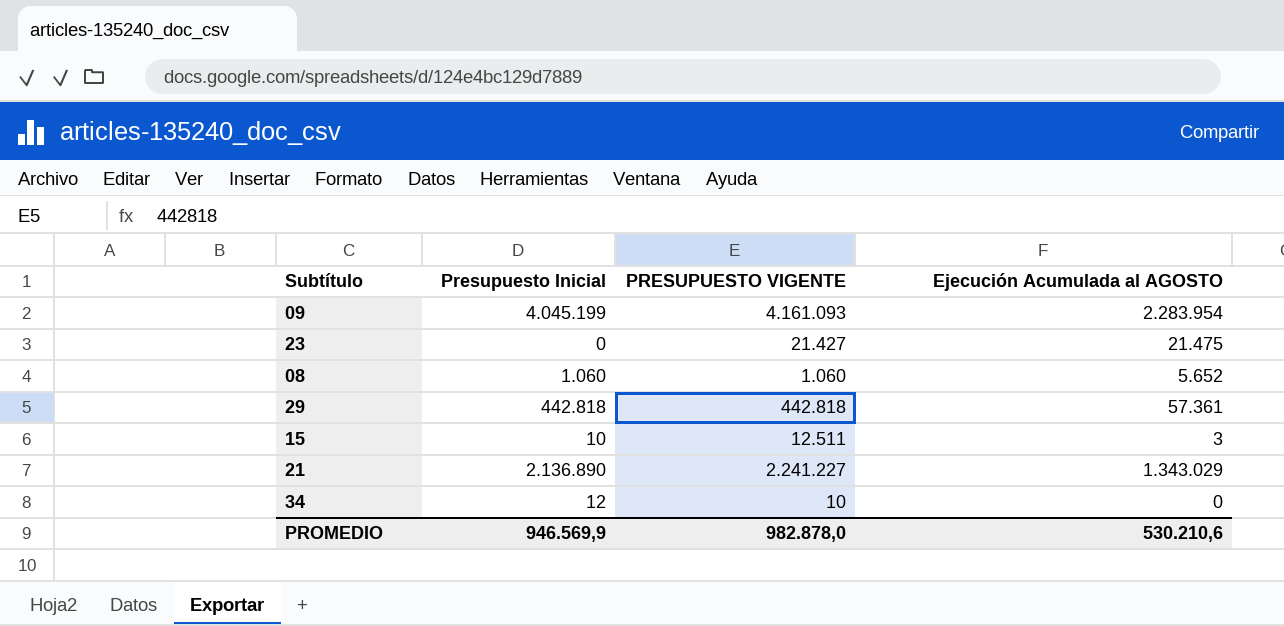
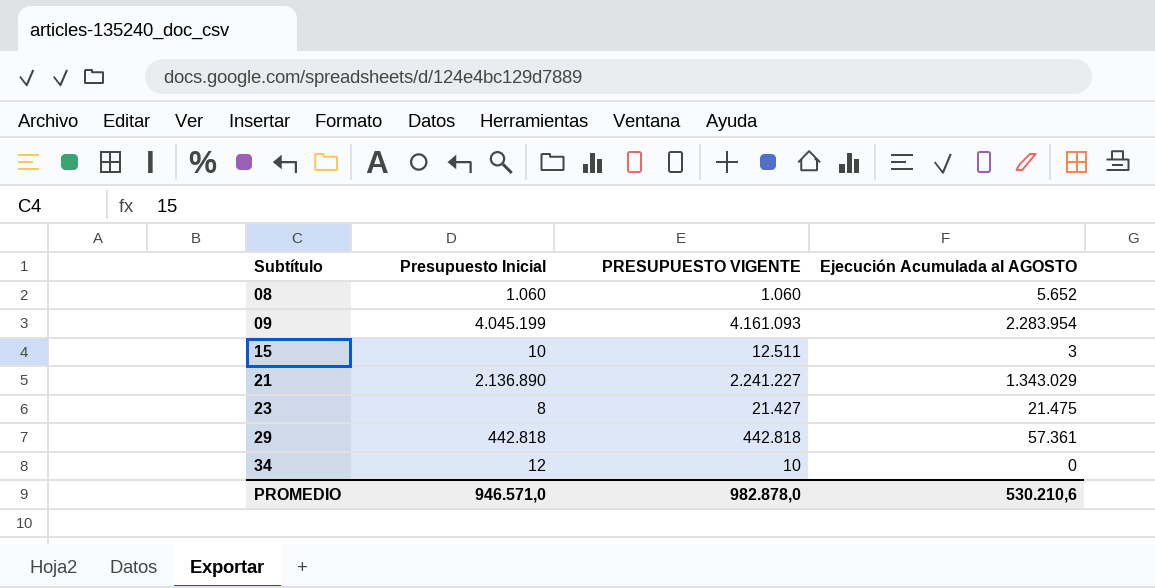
row order: none -> Subtítulo ascending
23 | Presupuesto Inicial: 0 -> 8
PROMEDIO | Presupuesto Inicial: 946.569,9 -> 946.571,0

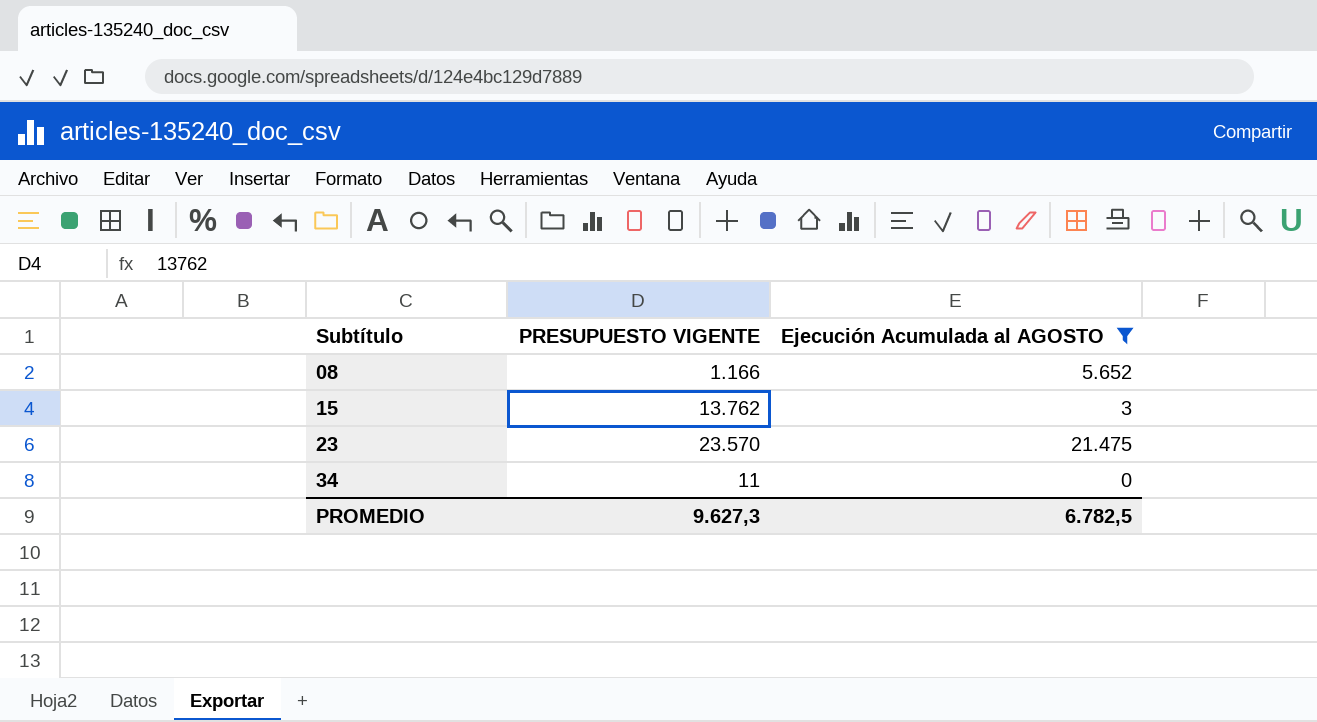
filter: none -> Ejecución Acumulada al AGOSTO <= 21.475
column Presupuesto Inicial | position: 2 -> none
08 | PRESUPUESTO VIGENTE: 1.060 -> 1.166
15 | PRESUPUESTO VIGENTE: 12.511 -> 13.762
23 | PRESUPUESTO VIGENTE: 21.427 -> 23.570
34 | PRESUPUESTO VIGENTE: 10 -> 11
PROMEDIO | PRESUPUESTO VIGENTE: 982.878,0 -> 9.627,3
PROMEDIO | Ejecución Acumulada al AGOSTO: 530.210,6 -> 6.782,5

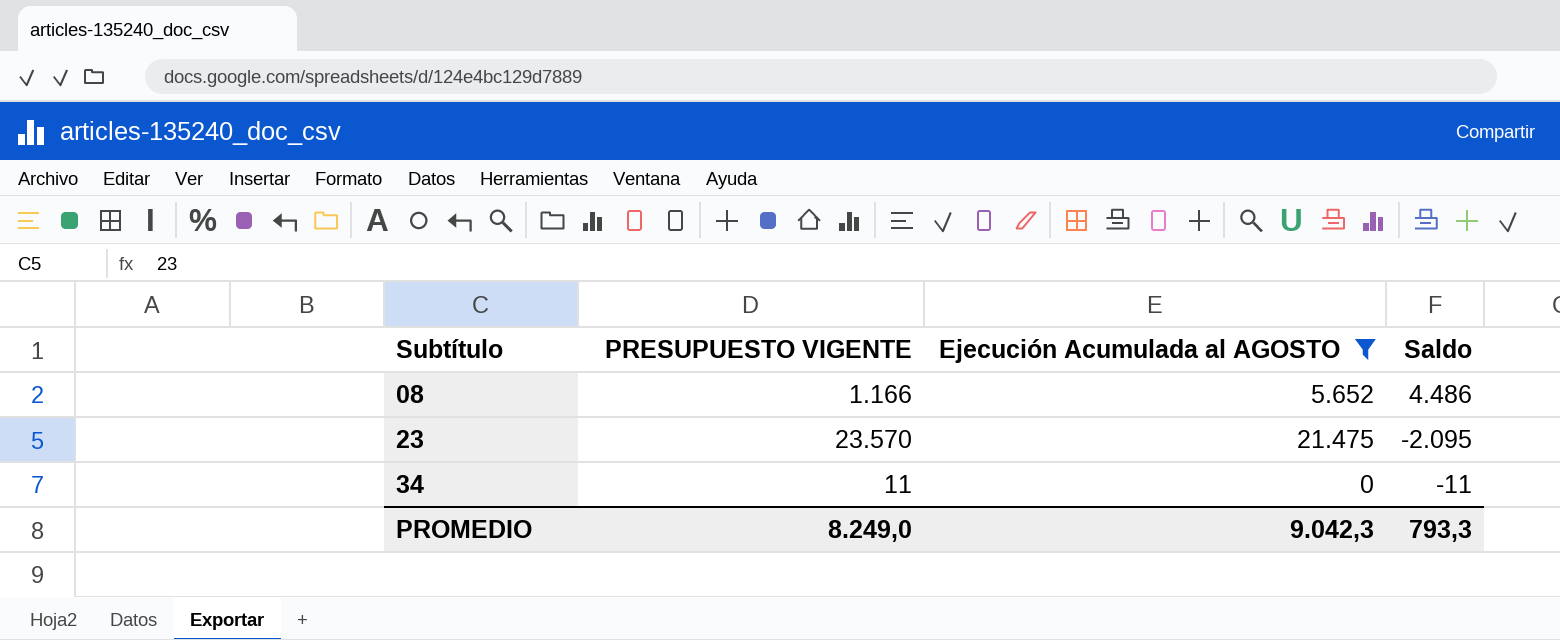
column Saldo | formula: none -> [Ejecución Acumulada al AGOSTO] - [PRESUPUESTO VIGENTE]
row 15: 13.762 | 3 -> none
PROMEDIO | PRESUPUESTO VIGENTE: 9.627,3 -> 8.249,0
PROMEDIO | Ejecución Acumulada al AGOSTO: 6.782,5 -> 9.042,3

